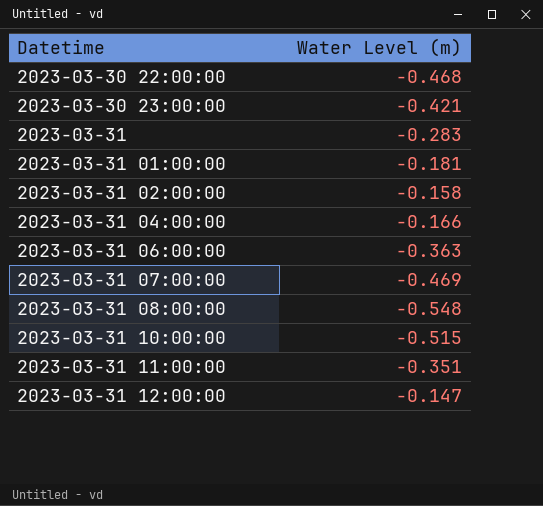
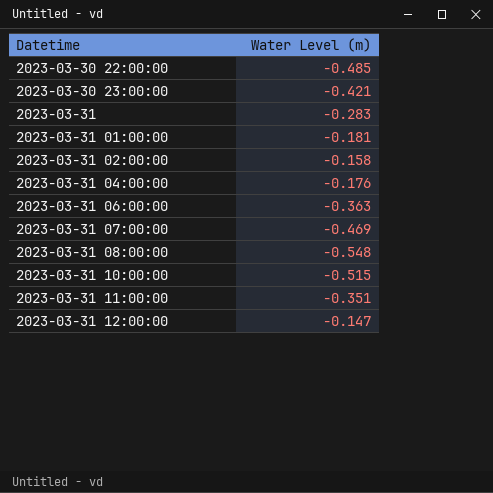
2023-03-30 22:00:00 | Water Level (m): -0.468 -> -0.485
2023-03-31 04:00:00 | Water Level (m): -0.166 -> -0.176

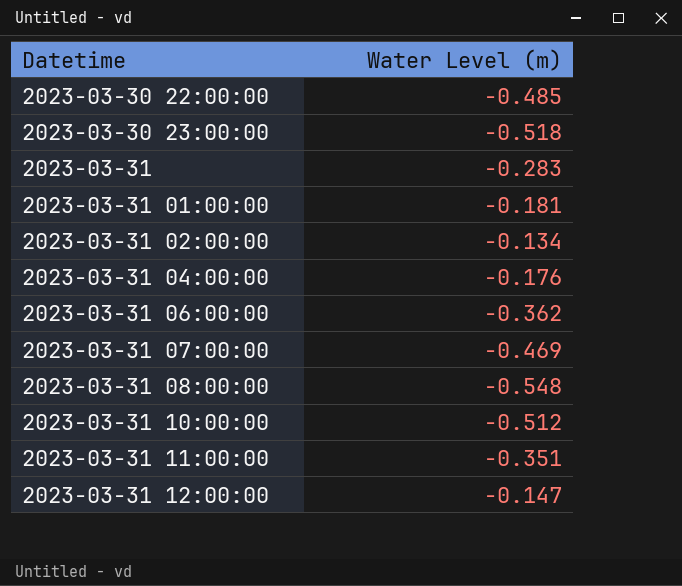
2023-03-30 23:00:00 | Water Level (m): -0.421 -> -0.518
2023-03-31 02:00:00 | Water Level (m): -0.158 -> -0.134
2023-03-31 06:00:00 | Water Level (m): -0.363 -> -0.362
2023-03-31 10:00:00 | Water Level (m): -0.515 -> -0.512

